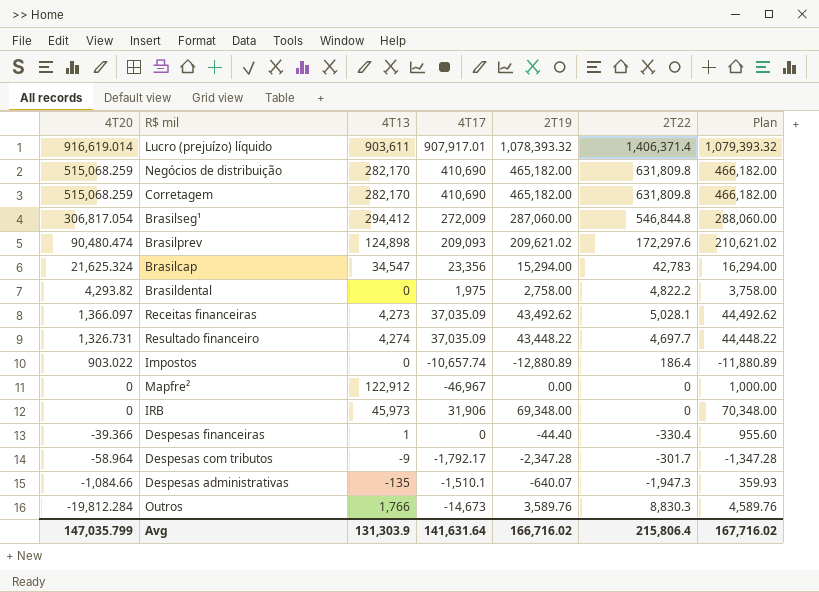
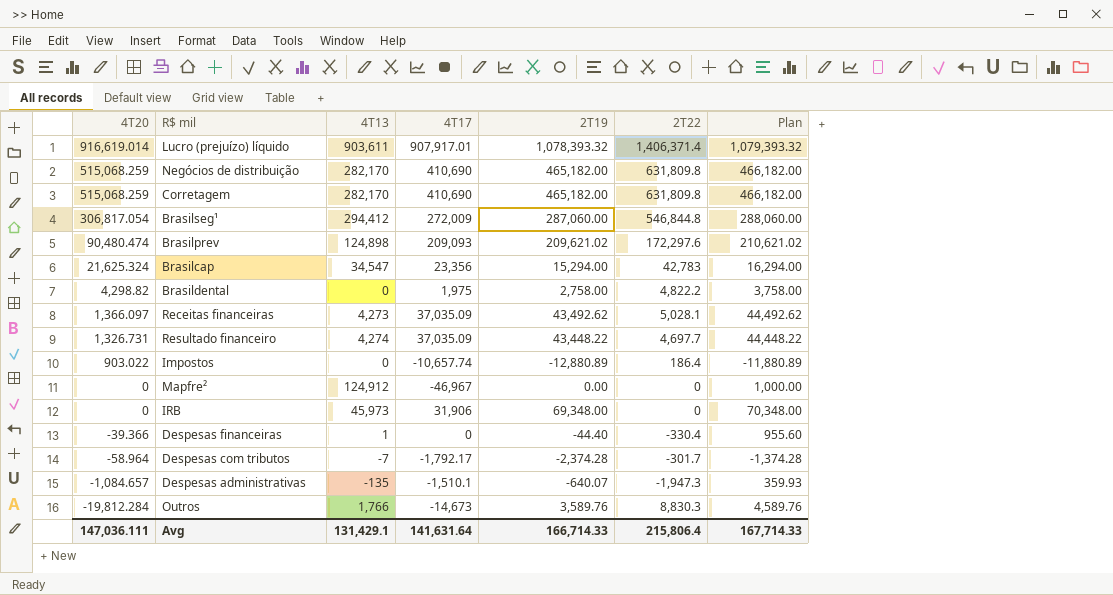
Brasildental | 4T20: 4,293.82 -> 4,298.82
Mapfre² | 4T13: 122,912 -> 124,912
Despesas com tributos | 4T13: -9 -> -7
Despesas com tributos | 2T19: -2,347.28 -> -2,374.28
Despesas com tributos | Plan: -1,347.28 -> -1,374.28
Despesas administrativas | 4T20: -1,084.66 -> -1,084.657
Avg | 4T20: 147,035.799 -> 147,036.111
Avg | 4T13: 131,303.9 -> 131,429.1
Avg | 2T19: 166,716.02 -> 166,714.33
Avg | Plan: 167,716.02 -> 167,714.33

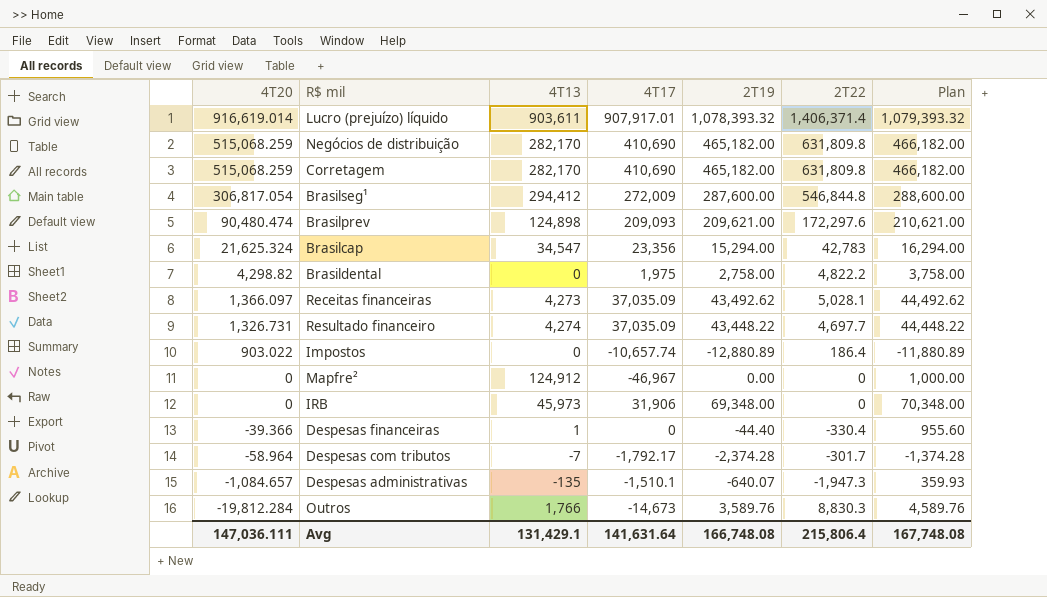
Brasilseg¹ | 2T19: 287,060.00 -> 287,600.00
Brasilseg¹ | Plan: 288,060.00 -> 288,600.00
Brasilprev | 2T19: 209,621.02 -> 209,621.00
Brasilprev | Plan: 210,621.02 -> 210,621.00
Avg | 2T19: 166,714.33 -> 166,748.08
Avg | Plan: 167,714.33 -> 167,748.08

